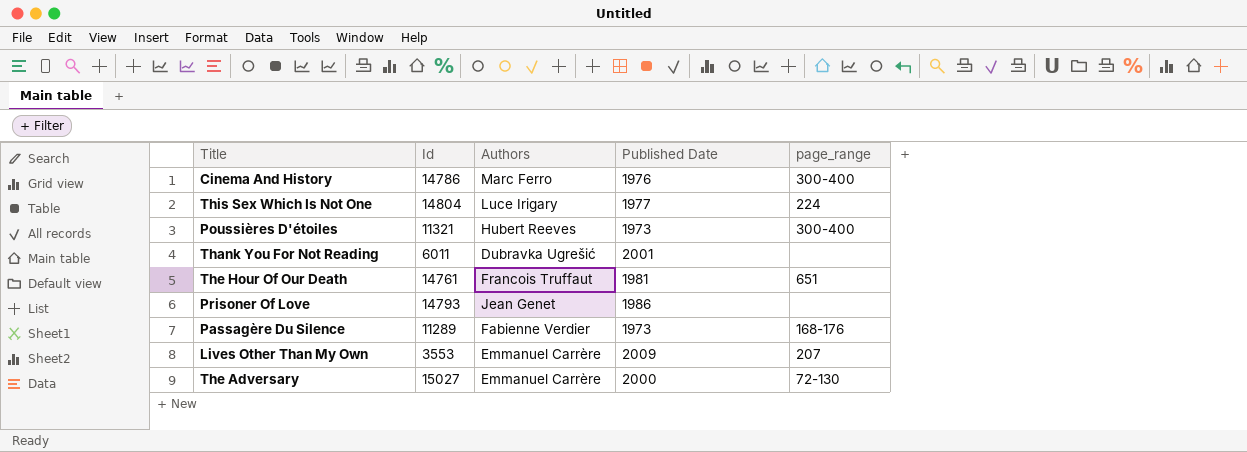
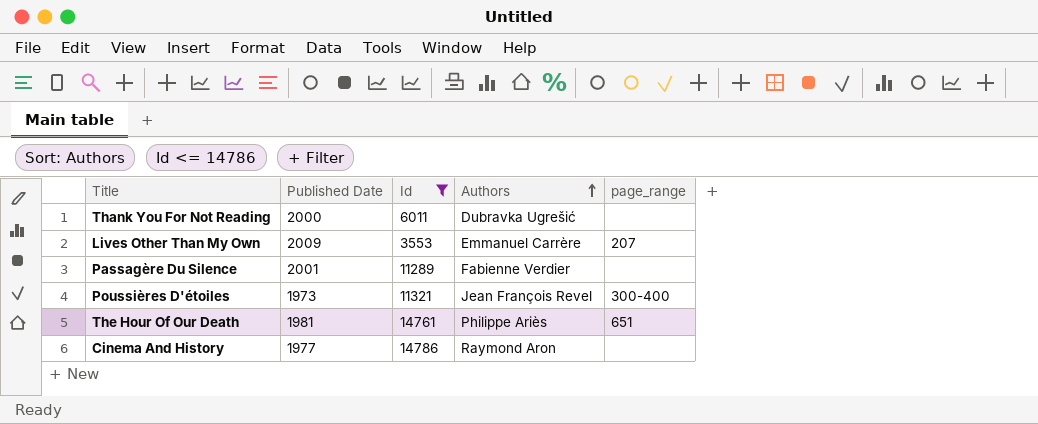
filter: none -> Id <= 14786
row order: none -> Authors ascending
column Published Date | position: 4 -> 2
Thank You For Not Reading | Published Date: 2001 -> 2000
Passagère Du Silence | Published Date: 1973 -> 2001
Passagère Du Silence | page_range: 168-176 -> none
Poussières D'étoiles | Authors: Hubert Reeves -> Jean François Revel
The Hour Of Our Death | Authors: Francois Truffaut -> Philippe Ariès
Cinema And History | Published Date: 1976 -> 1977
Cinema And History | Authors: Marc Ferro -> Raymond Aron
Cinema And History | page_range: 300-400 -> none

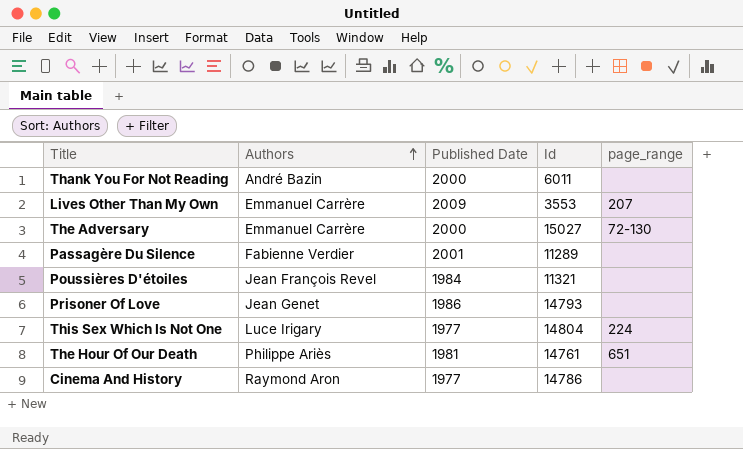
filter: Id <= 14786 -> none
column Authors | position: 4 -> 2
Thank You For Not Reading | Authors: Dubravka Ugrešić -> André Bazin
Poussières D'étoiles | Published Date: 1973 -> 1984
Poussières D'étoiles | page_range: 300-400 -> none

